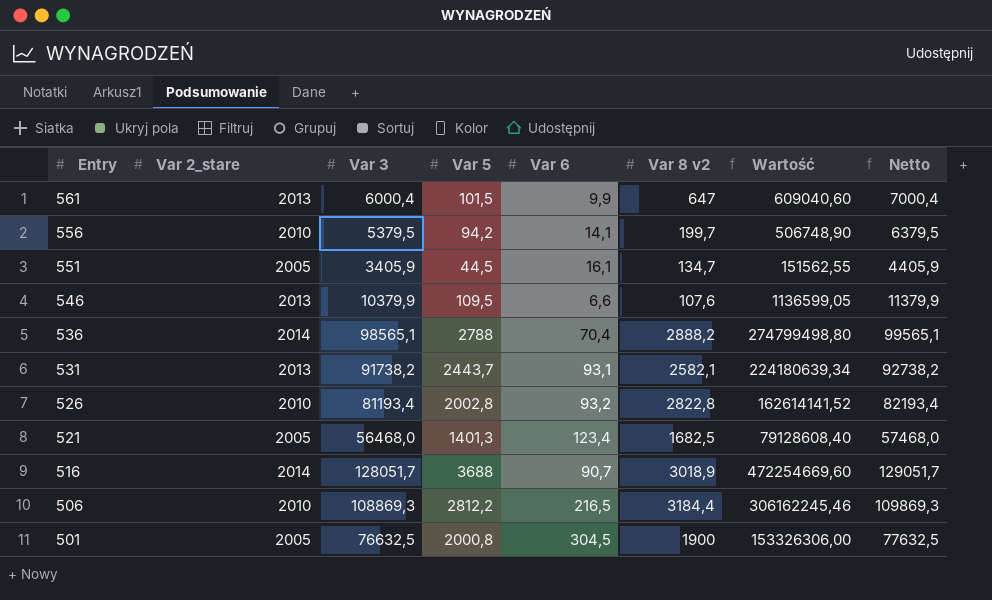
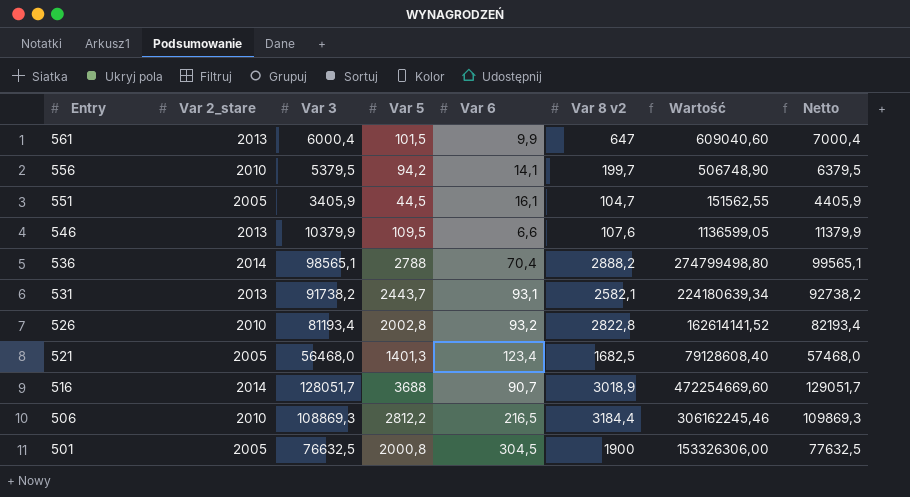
551 | Var 8 v2: 134,7 -> 104,7

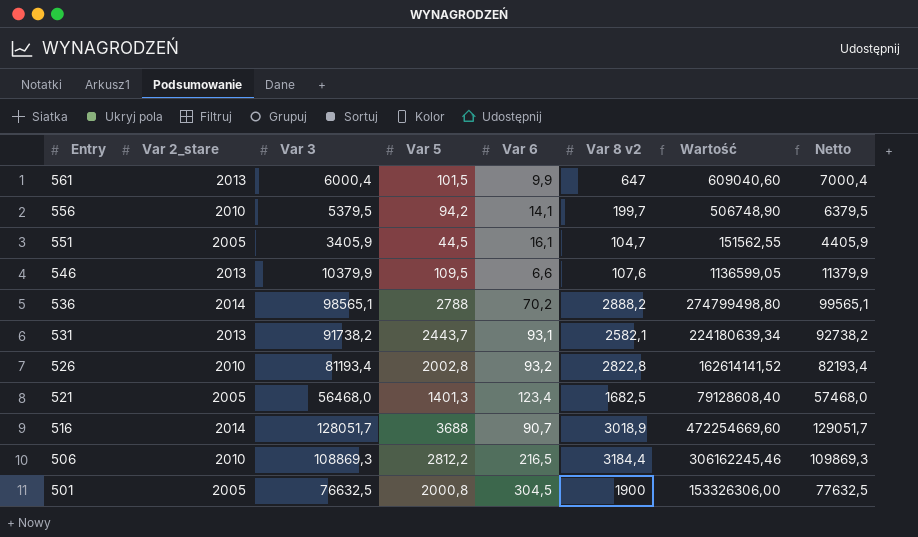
536 | Var 6: 70,4 -> 70,2

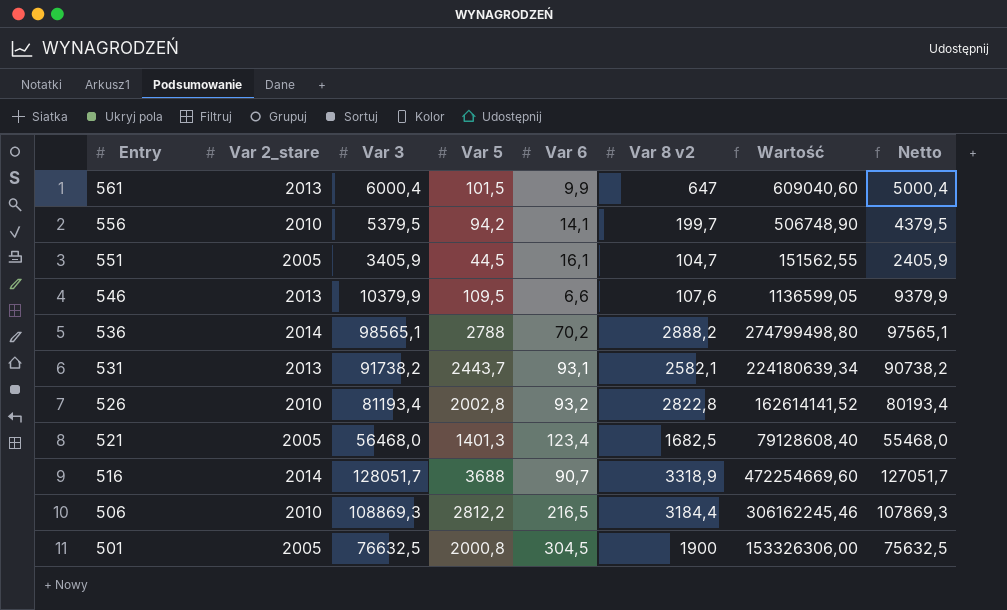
column Netto | formula: [Var 3] + 1000 -> [Var 3] - 1000
516 | Var 8 v2: 3018,9 -> 3318,9

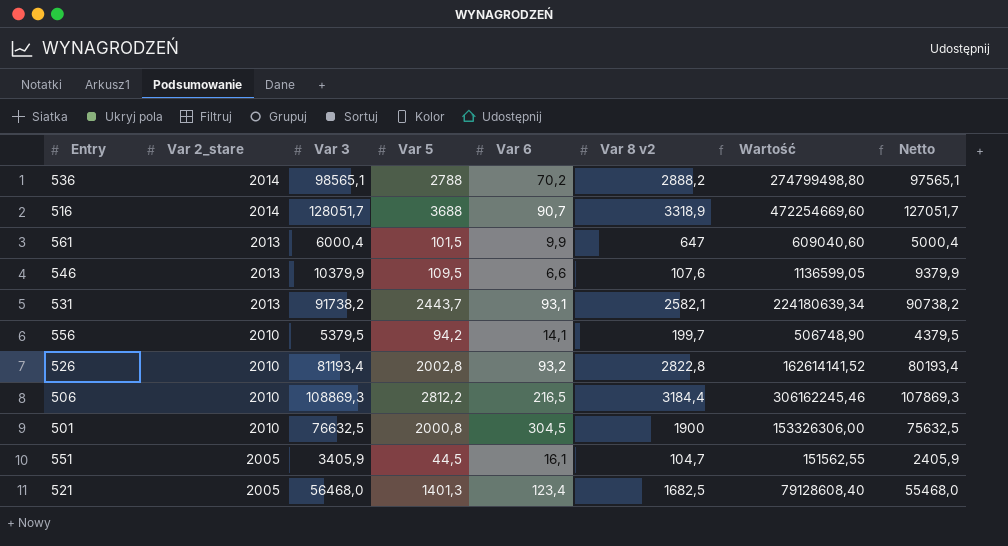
row order: Entry descending -> Var 2_stare descending
501 | Var 2_stare: 2005 -> 2010

